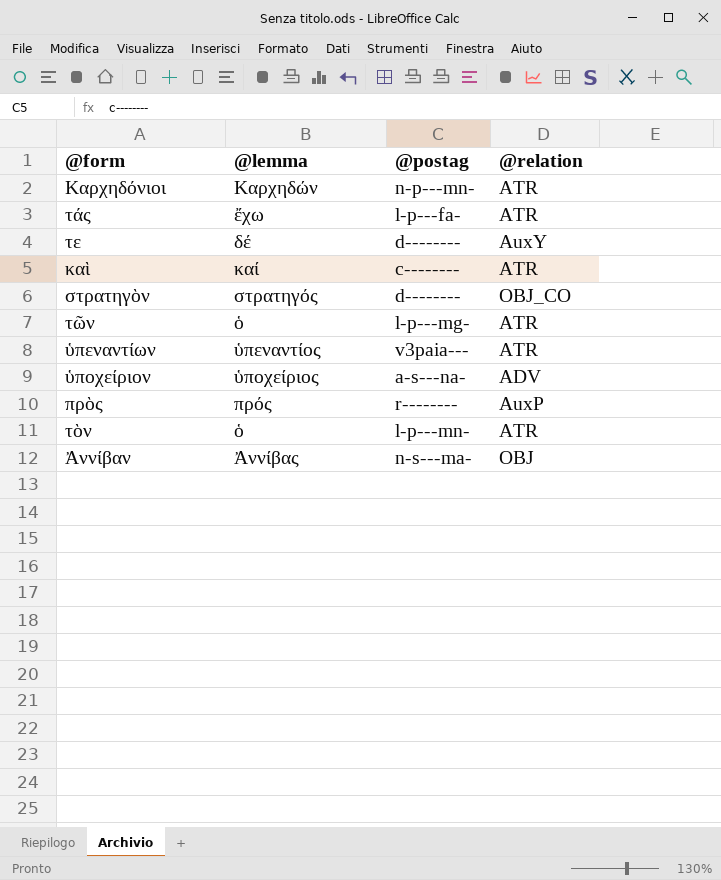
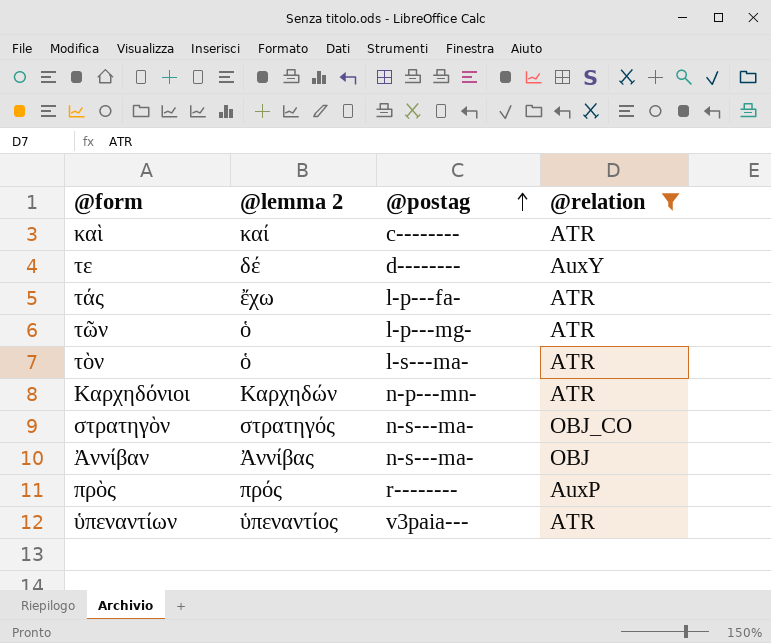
filter: none -> @relation != ADV
row order: none -> @postag ascending
column name: @lemma -> @lemma 2
τὸν | @postag: l-p---mn- -> l-s---ma-
στρατηγὸν | @postag: d-------- -> n-s---ma-

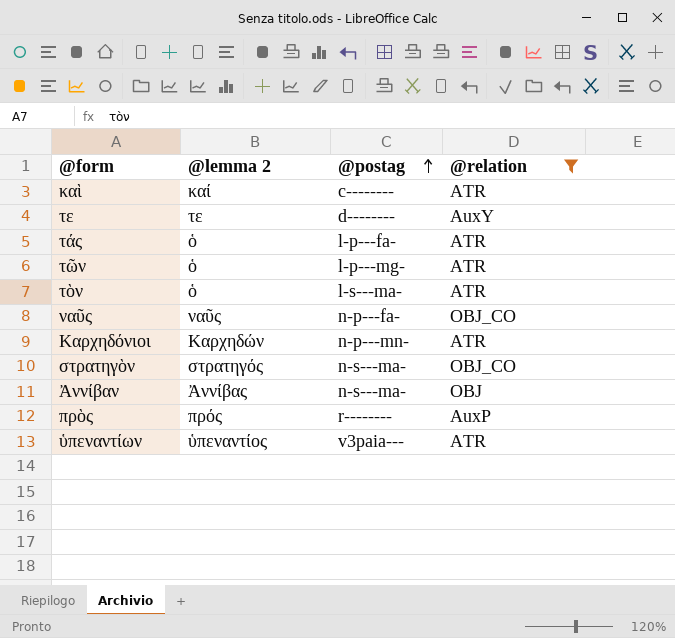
τε | @lemma 2: δέ -> τε
τάς | @lemma 2: ἔχω -> ὁ
row ναῦς: none -> ναῦς | n-p---fa- | OBJ_CO

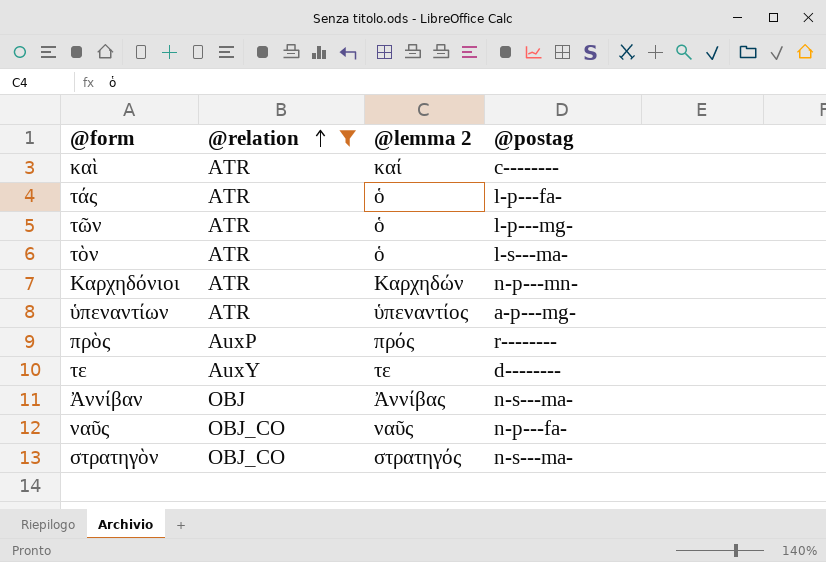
row order: @postag ascending -> @relation ascending
column @relation | position: 4 -> 2
ὑπεναντίων | @postag: v3paia--- -> a-p---mg-

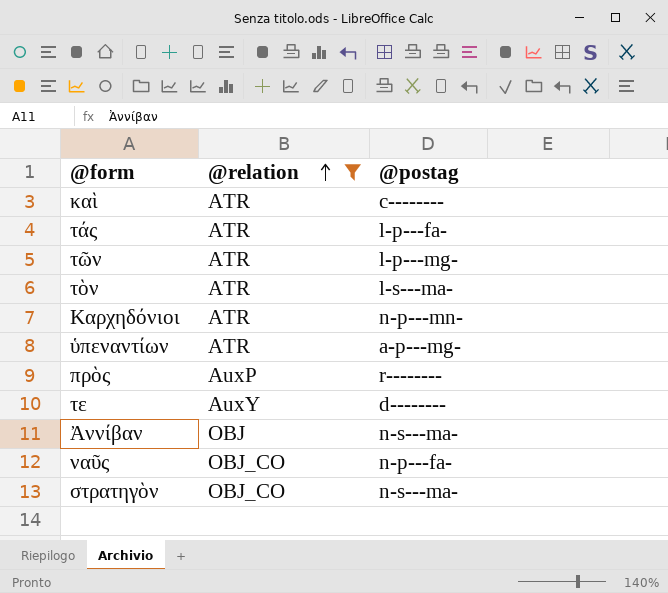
column @lemma 2 | position: 3 -> none

